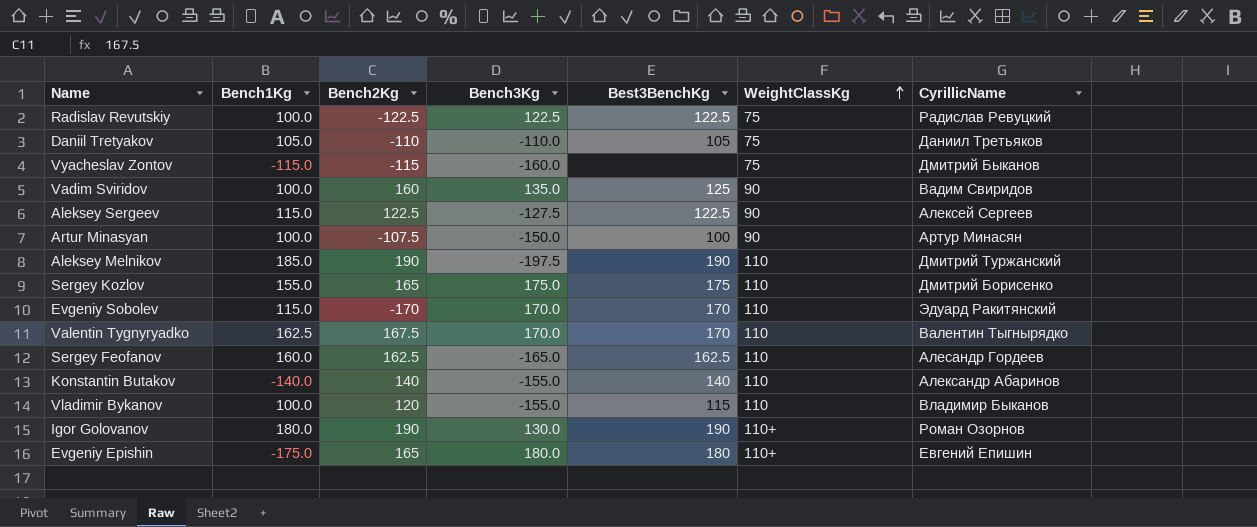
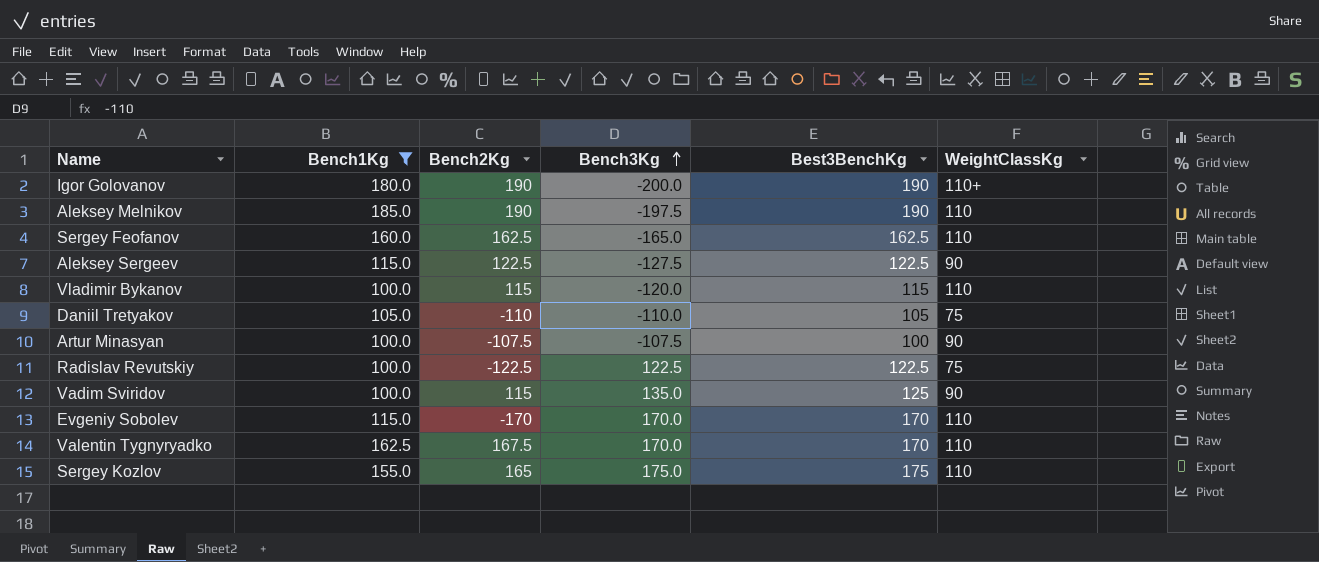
filter: none -> Bench1Kg >= 100.0
row order: WeightClassKg ascending -> Bench3Kg ascending
column CyrillicName | position: 7 -> none
Igor Golovanov | Bench3Kg: 130.0 -> -200.0
Vladimir Bykanov | Bench2Kg: 120 -> 115
Vladimir Bykanov | Bench3Kg: -155.0 -> -120.0
Artur Minasyan | Bench3Kg: -150.0 -> -107.5
Vadim Sviridov | Bench2Kg: 160 -> 115

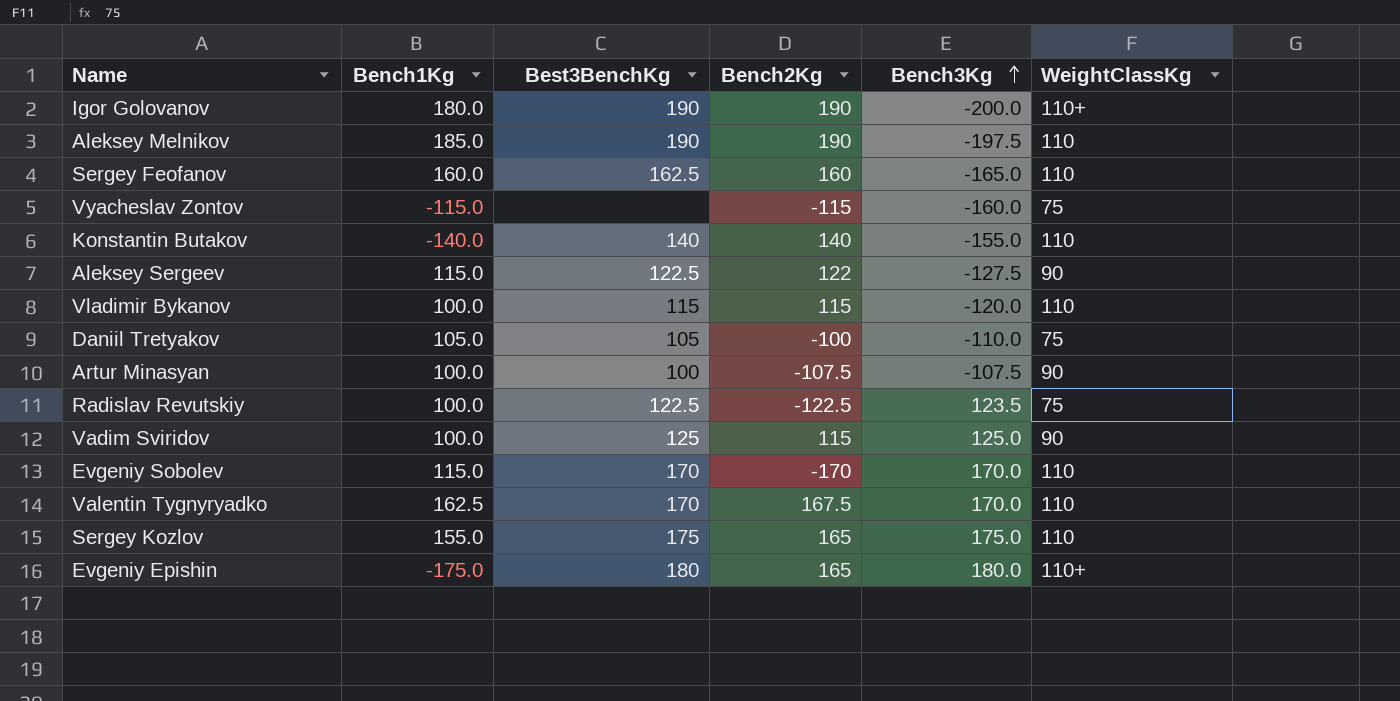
filter: Bench1Kg >= 100.0 -> none
column Best3BenchKg | position: 5 -> 3
Sergey Feofanov | Bench2Kg: 162.5 -> 160
Aleksey Sergeev | Bench2Kg: 122.5 -> 122
Daniil Tretyakov | Bench2Kg: -110 -> -100
Radislav Revutskiy | Bench3Kg: 122.5 -> 123.5
Vadim Sviridov | Bench3Kg: 135.0 -> 125.0

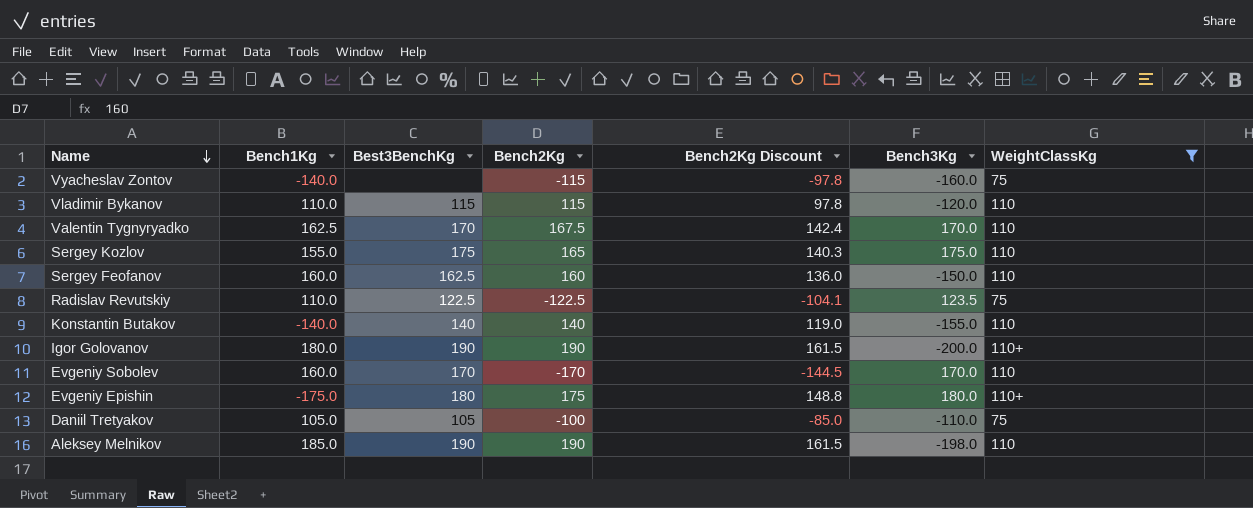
filter: none -> WeightClassKg != 90
row order: Bench3Kg ascending -> Name descending
column Bench2Kg Discount | formula: none -> [Bench2Kg] * 0.85
Vyacheslav Zontov | Bench1Kg: -115.0 -> -140.0
Vladimir Bykanov | Bench1Kg: 100.0 -> 110.0
Sergey Feofanov | Bench3Kg: -165.0 -> -150.0
Radislav Revutskiy | Bench1Kg: 100.0 -> 110.0
Evgeniy Sobolev | Bench1Kg: 115.0 -> 160.0
Evgeniy Epishin | Bench2Kg: 165 -> 175
Aleksey Melnikov | Bench3Kg: -197.5 -> -198.0

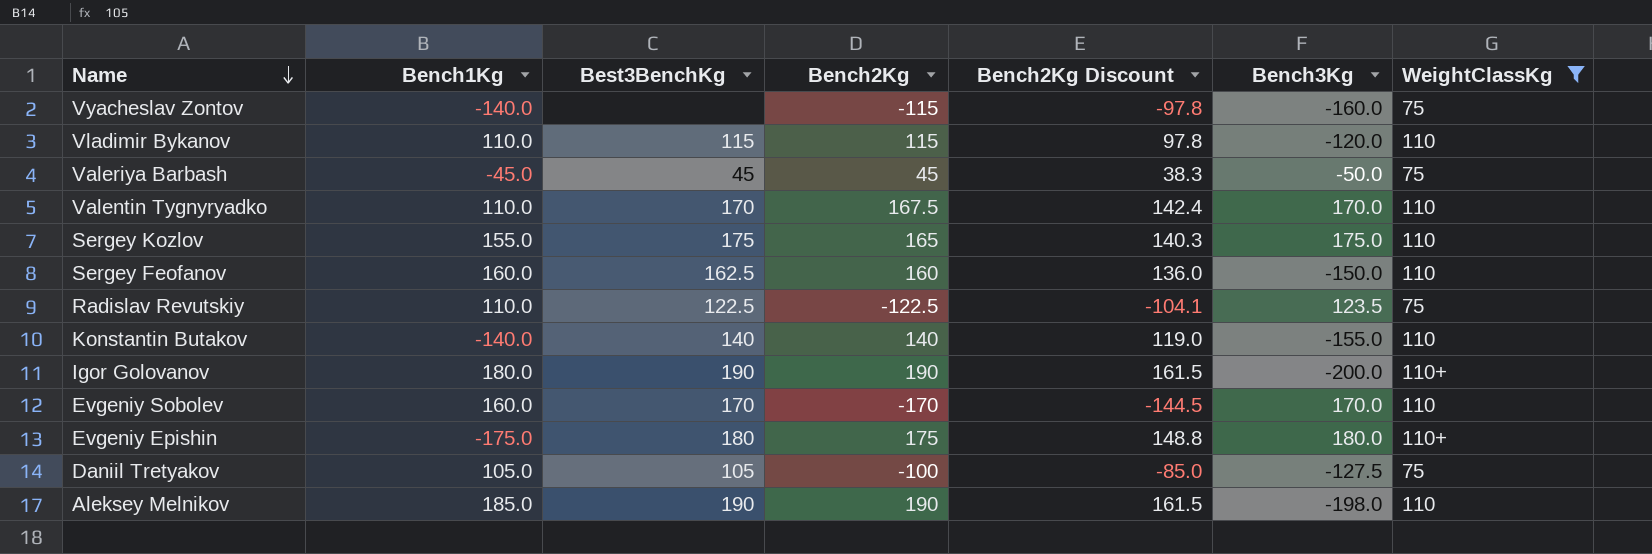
row Valeriya Barbash: none -> -45.0 | 45 | 45 | 38.3 | -50.0 | 75
Valentin Tygnyryadko | Bench1Kg: 162.5 -> 110.0
Daniil Tretyakov | Bench3Kg: -110.0 -> -127.5

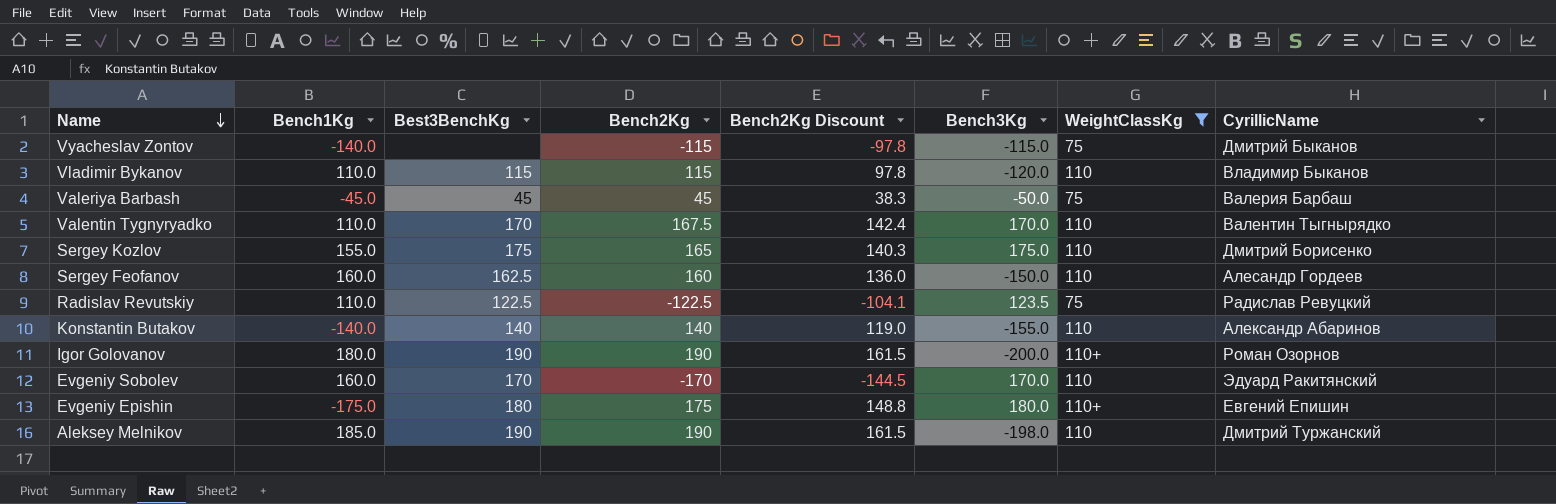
column CyrillicName | position: none -> 8
row Daniil Tretyakov: 105.0 | 105 | -100 | -85.0 | -127.5 | 75 -> none
Vyacheslav Zontov | Bench3Kg: -160.0 -> -115.0

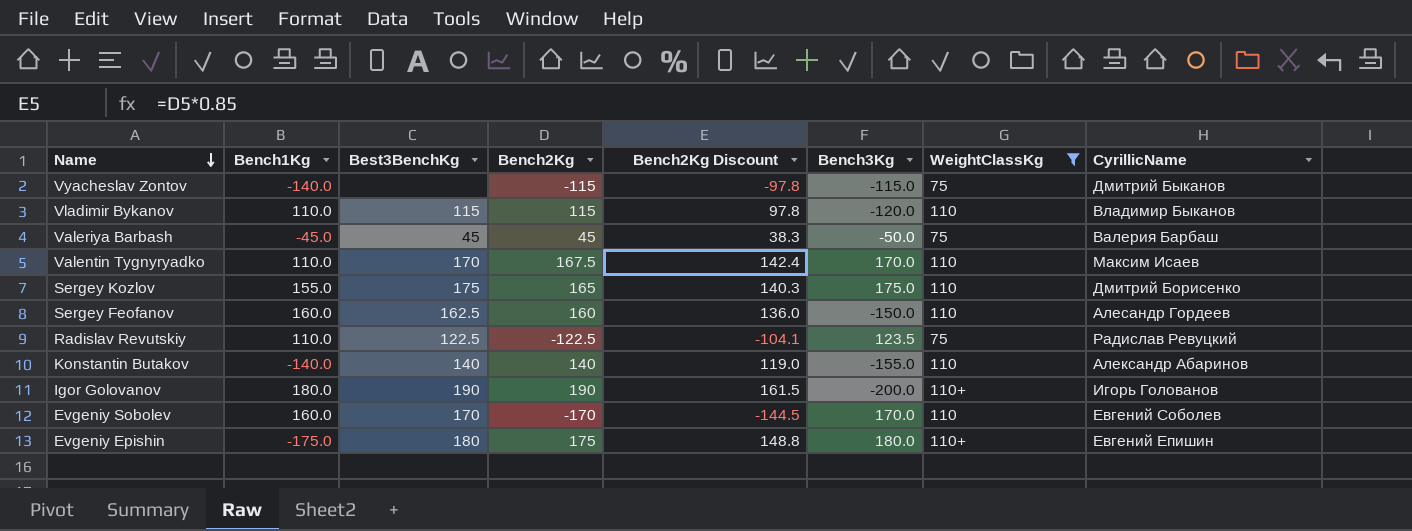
row Aleksey Melnikov: 185.0 | 190 | 190 | 161.5 | -198.0 | 110 | Дмитрий Туржанский -> none
Valentin Tygnyryadko | CyrillicName: Валентин Тыгнырядко -> Максим Исаев
Igor Golovanov | CyrillicName: Роман Озорнов -> Игорь Голованов
Evgeniy Sobolev | CyrillicName: Эдуард Ракитянский -> Евгений Соболев

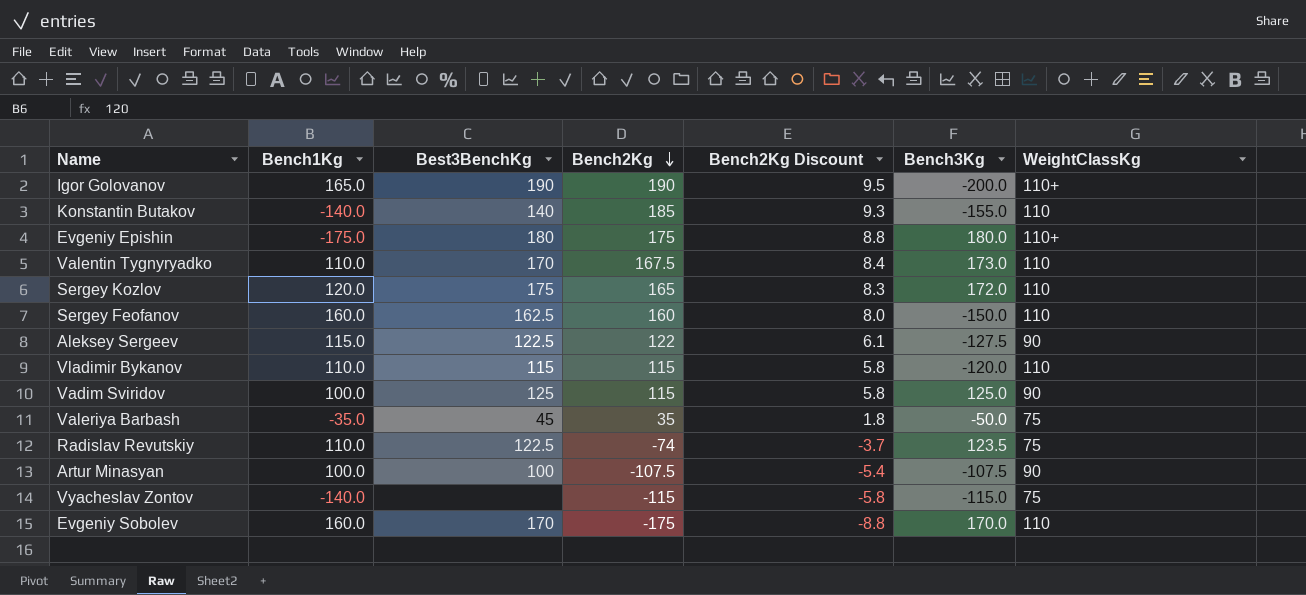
filter: WeightClassKg != 90 -> none
row order: Name descending -> Bench2Kg descending
column CyrillicName | position: 8 -> none
column Bench2Kg Discount | formula: [Bench2Kg] * 0.85 -> [Bench2Kg] * 0.05
Igor Golovanov | Bench1Kg: 180.0 -> 165.0
Konstantin Butakov | Bench2Kg: 140 -> 185
Valentin Tygnyryadko | Bench3Kg: 170.0 -> 173.0
Sergey Kozlov | Bench1Kg: 155.0 -> 120.0
Sergey Kozlov | Bench3Kg: 175.0 -> 172.0
Valeriya Barbash | Bench1Kg: -45.0 -> -35.0
Valeriya Barbash | Bench2Kg: 45 -> 35
Radislav Revutskiy | Bench2Kg: -122.5 -> -74
Evgeniy Sobolev | Bench2Kg: -170 -> -175

